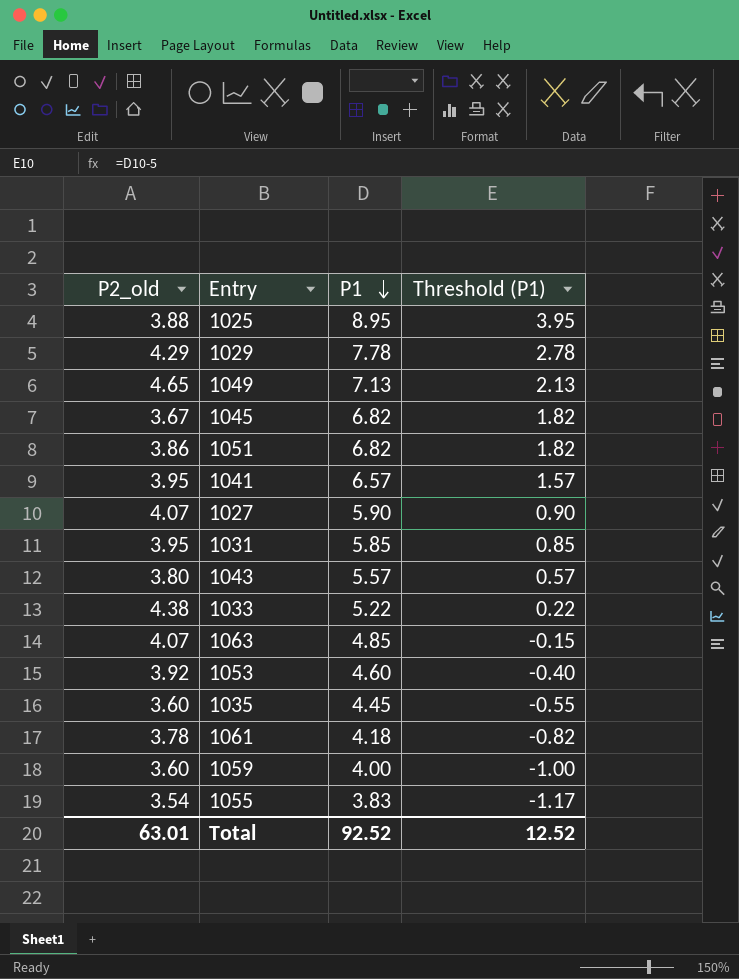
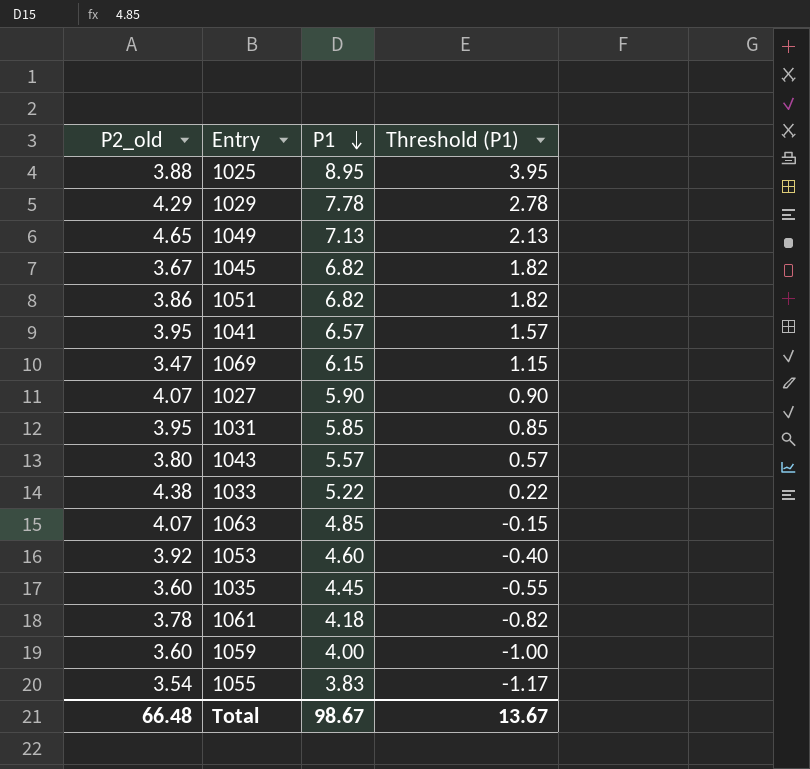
row 1069: none -> 3.47 | 6.15 | 1.15
Total | P2_old: 63.01 -> 66.48
Total | P1: 92.52 -> 98.67
Total | Threshold (P1): 12.52 -> 13.67

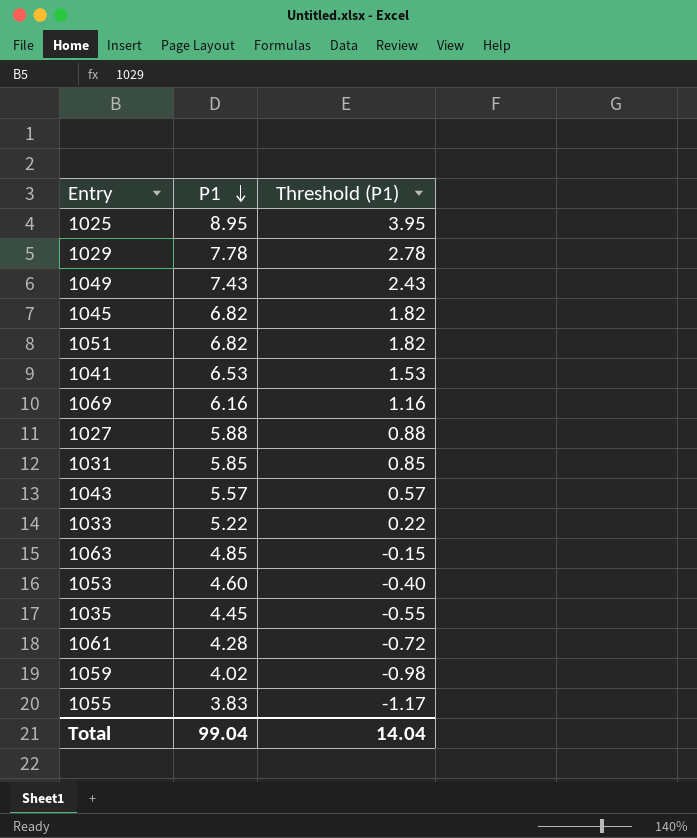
column P2_old | position: 1 -> none
1049 | P1: 7.13 -> 7.43
1049 | Threshold (P1): 2.13 -> 2.43
1041 | P1: 6.57 -> 6.53
1041 | Threshold (P1): 1.57 -> 1.53
1069 | P1: 6.15 -> 6.16
1069 | Threshold (P1): 1.15 -> 1.16
1027 | P1: 5.90 -> 5.88
1027 | Threshold (P1): 0.90 -> 0.88
1061 | P1: 4.18 -> 4.28
1061 | Threshold (P1): -0.82 -> -0.72
1059 | P1: 4.00 -> 4.02
1059 | Threshold (P1): -1.00 -> -0.98
Total | P1: 98.67 -> 99.04
Total | Threshold (P1): 13.67 -> 14.04

